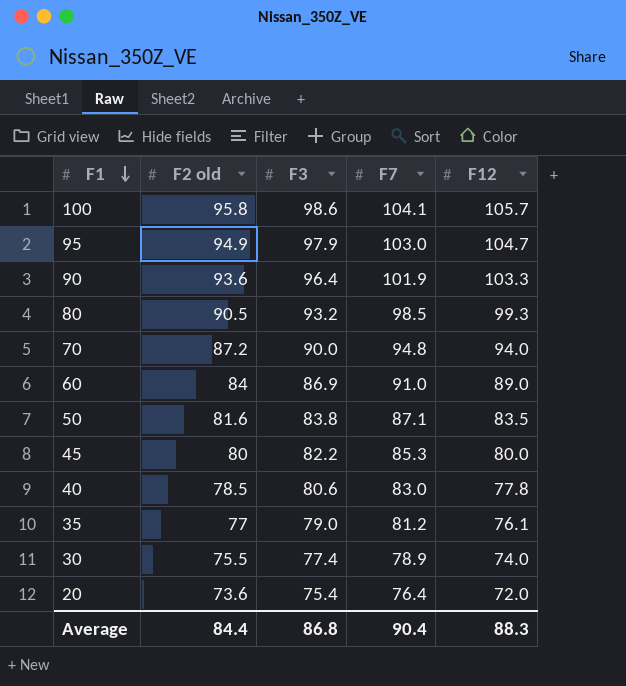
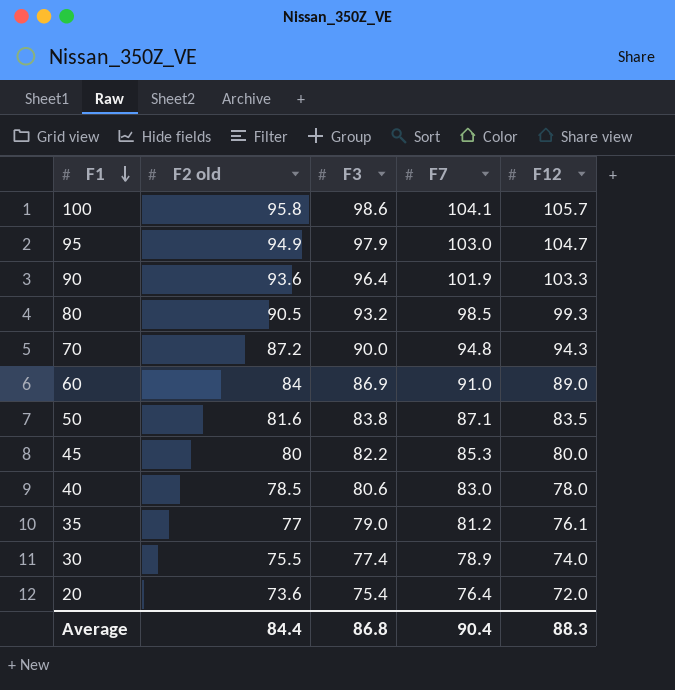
70 | F12: 94.0 -> 94.3
40 | F12: 77.8 -> 78.0

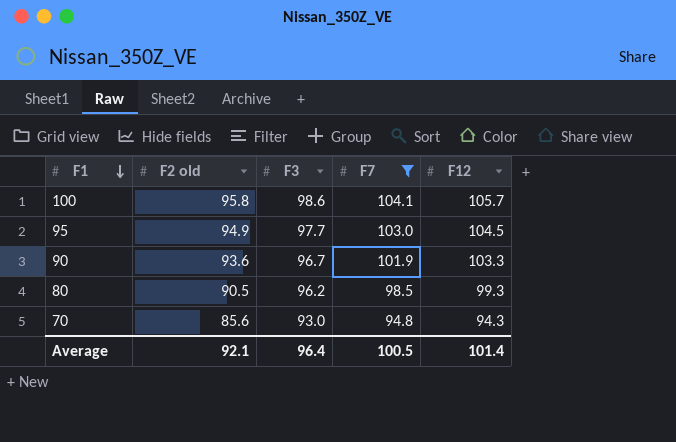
filter: none -> F7 >= 94.8
95 | F3: 97.9 -> 97.7
95 | F12: 104.7 -> 104.5
90 | F3: 96.4 -> 96.7
80 | F3: 93.2 -> 96.2
70 | F2 old: 87.2 -> 85.6
70 | F3: 90.0 -> 93.0
Average | F2 old: 84.4 -> 92.1
Average | F3: 86.8 -> 96.4
Average | F7: 90.4 -> 100.5
Average | F12: 88.3 -> 101.4

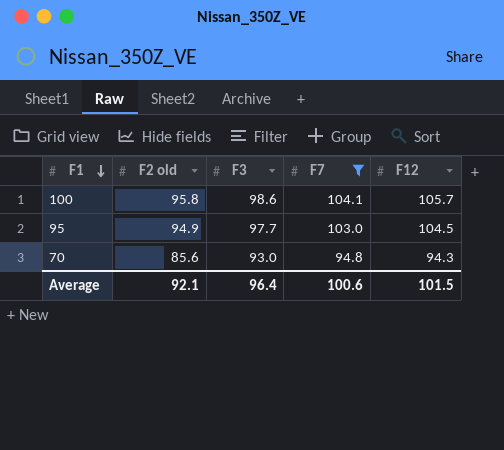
row 90: 93.6 | 96.7 | 101.9 | 103.3 -> none
row 80: 90.5 | 96.2 | 98.5 | 99.3 -> none
Average | F7: 100.5 -> 100.6
Average | F12: 101.4 -> 101.5

